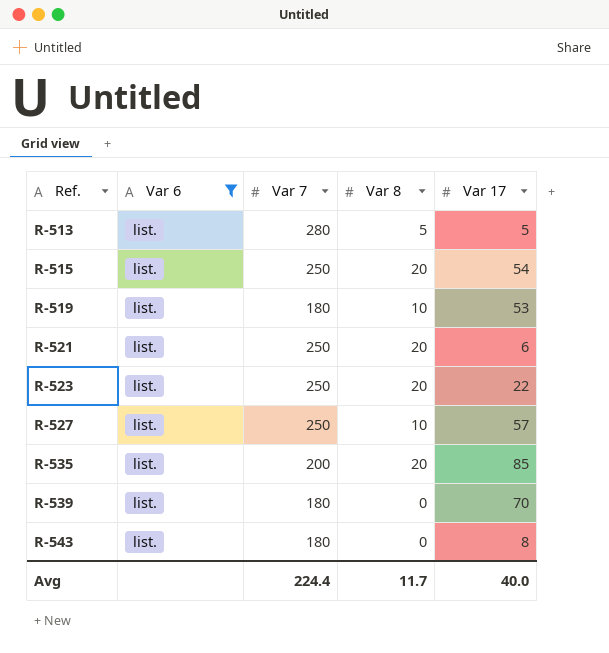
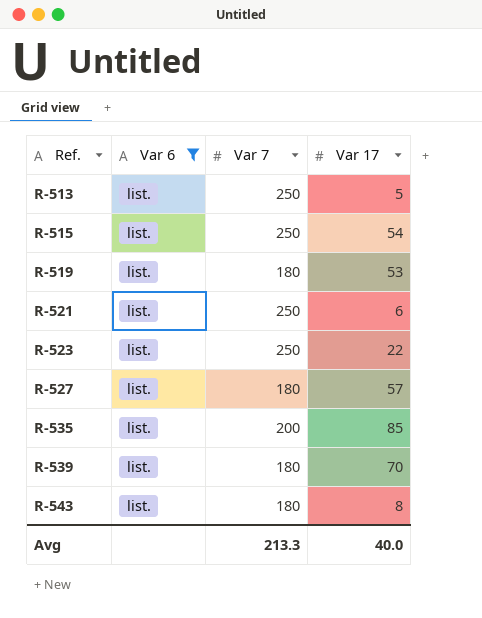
column Var 8 | position: 4 -> none
R-513 | Var 7: 280 -> 250
R-527 | Var 7: 250 -> 180
Avg | Var 7: 224.4 -> 213.3

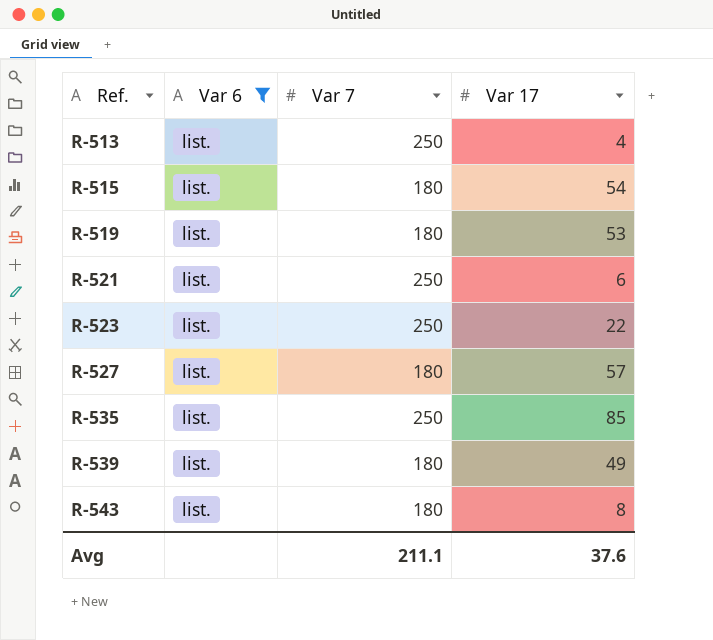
R-513 | Var 17: 5 -> 4
R-515 | Var 7: 250 -> 180
R-535 | Var 7: 200 -> 250
R-539 | Var 17: 70 -> 49
Avg | Var 7: 213.3 -> 211.1
Avg | Var 17: 40.0 -> 37.6

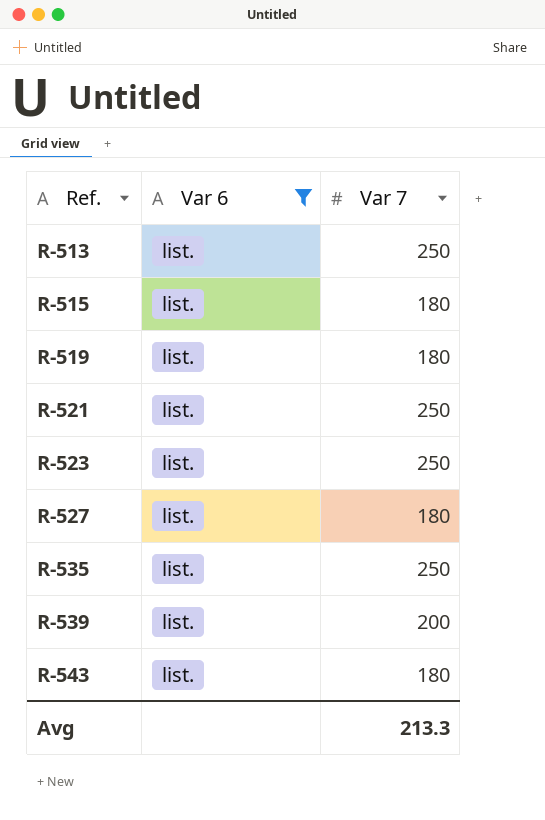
column Var 17 | position: 4 -> none
R-539 | Var 7: 180 -> 200
Avg | Var 7: 211.1 -> 213.3

